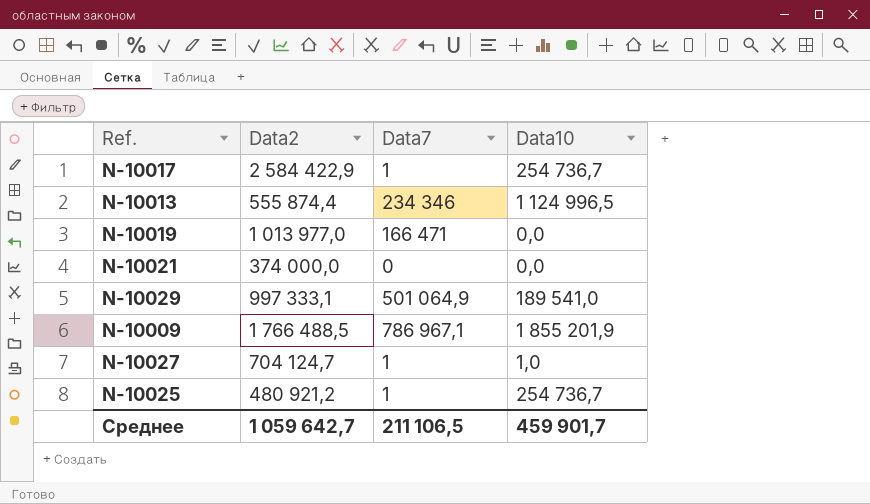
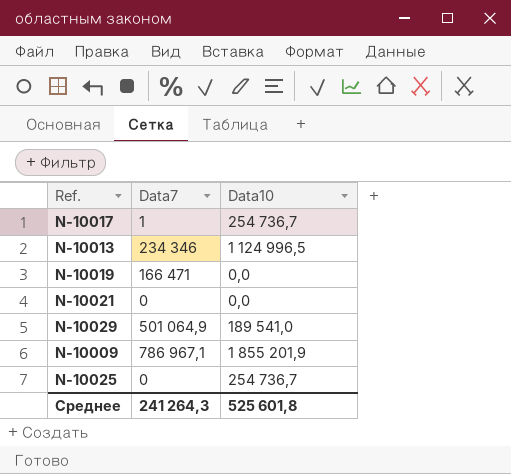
column Data2 | position: 2 -> none
row N-10027: 704 124,7 | 1 | 1,0 -> none
N-10025 | Data7: 1 -> 0
Среднее | Data7: 211 106,5 -> 241 264,3
Среднее | Data10: 459 901,7 -> 525 601,8

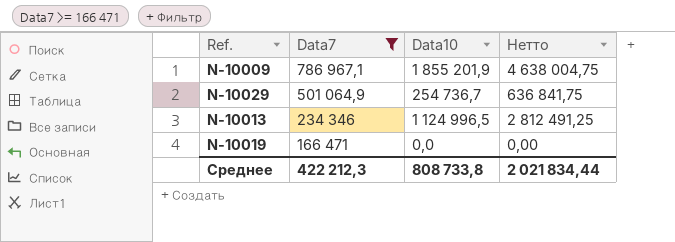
filter: none -> Data7 >= 166 471
row order: none -> Data7 descending
column Нетто | formula: none -> [Data10] * 2,5
N-10029 | Data10: 189 541,0 -> 254 736,7
Среднее | Data7: 241 264,3 -> 422 212,3
Среднее | Data10: 525 601,8 -> 808 733,8

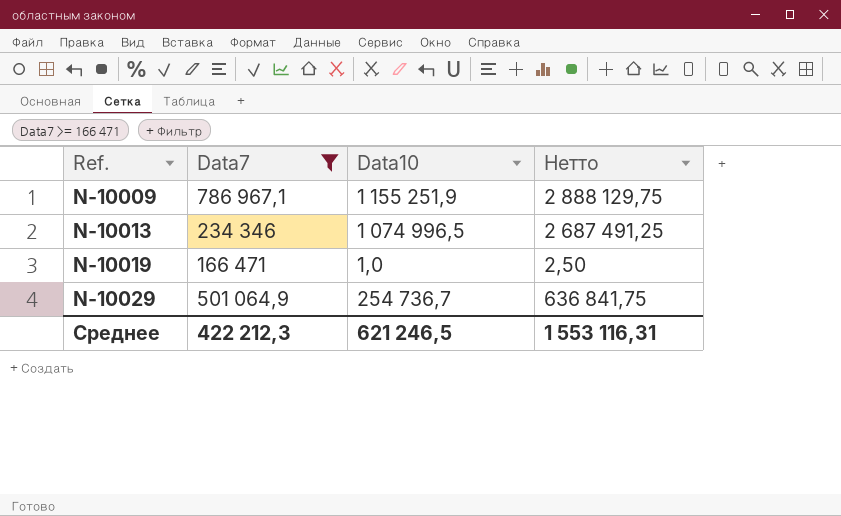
row order: Data7 descending -> Ref. ascending
N-10009 | Data10: 1 855 201,9 -> 1 155 251,9
N-10009 | Нетто: 4 638 004,75 -> 2 888 129,75
N-10013 | Data10: 1 124 996,5 -> 1 074 996,5
N-10013 | Нетто: 2 812 491,25 -> 2 687 491,25
N-10019 | Data10: 0,0 -> 1,0
N-10019 | Нетто: 0,00 -> 2,50
Среднее | Data10: 808 733,8 -> 621 246,5
Среднее | Нетто: 2 021 834,44 -> 1 553 116,31

